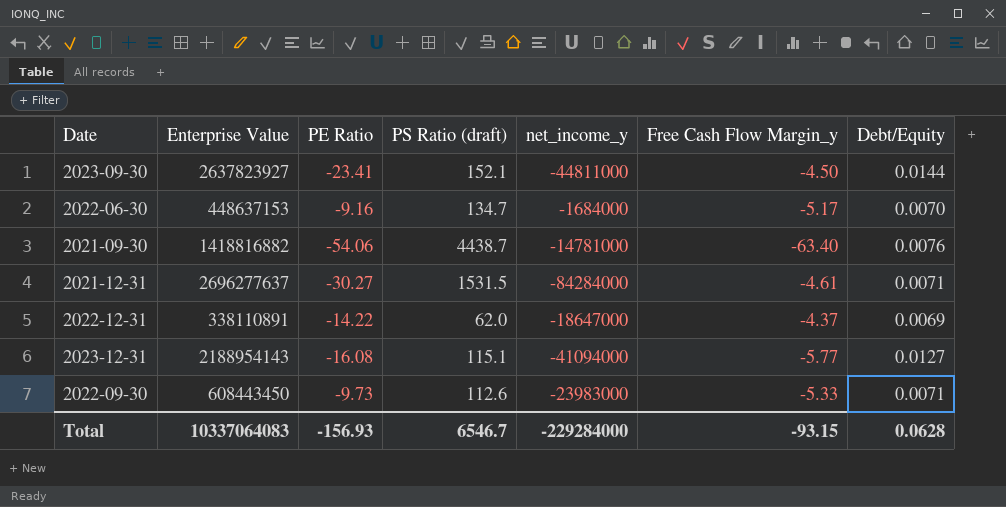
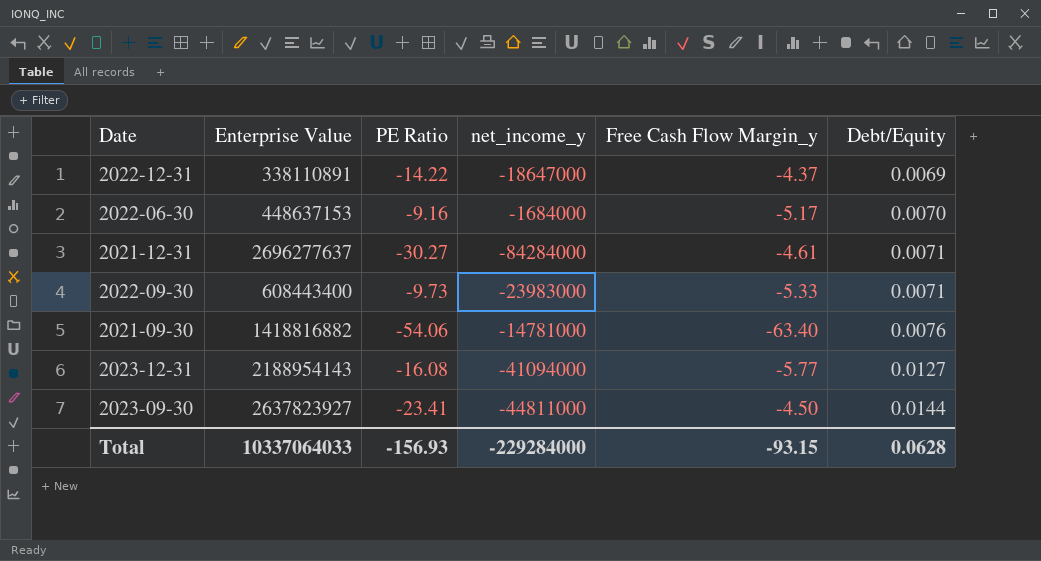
row order: none -> Debt/Equity ascending
column PS Ratio (draft) | position: 4 -> none
2022-09-30 | Enterprise Value: 608443450 -> 608443400
Total | Enterprise Value: 10337064083 -> 10337064033

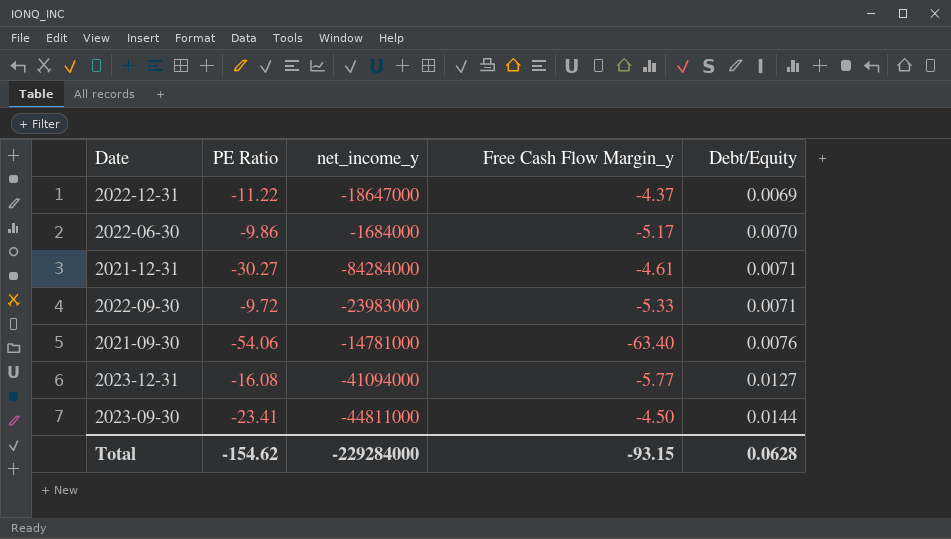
column Enterprise Value | position: 2 -> none
2022-12-31 | PE Ratio: -14.22 -> -11.22
2022-06-30 | PE Ratio: -9.16 -> -9.86
2022-09-30 | PE Ratio: -9.73 -> -9.72
Total | PE Ratio: -156.93 -> -154.62

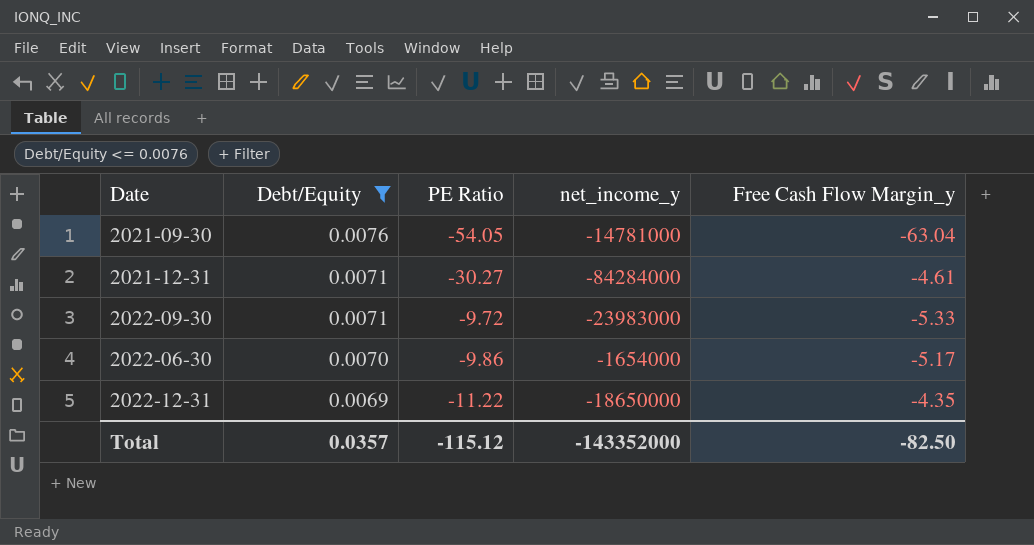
filter: none -> Debt/Equity <= 0.0076
row order: Debt/Equity ascending -> Debt/Equity descending
column Debt/Equity | position: 5 -> 2
2021-09-30 | PE Ratio: -54.06 -> -54.05
2021-09-30 | Free Cash Flow Margin_y: -63.40 -> -63.04
2022-06-30 | net_income_y: -1684000 -> -1654000
2022-12-31 | net_income_y: -18647000 -> -18650000
2022-12-31 | Free Cash Flow Margin_y: -4.37 -> -4.35
Total | Debt/Equity: 0.0628 -> 0.0357
Total | PE Ratio: -154.62 -> -115.12
Total | net_income_y: -229284000 -> -143352000
Total | Free Cash Flow Margin_y: -93.15 -> -82.50

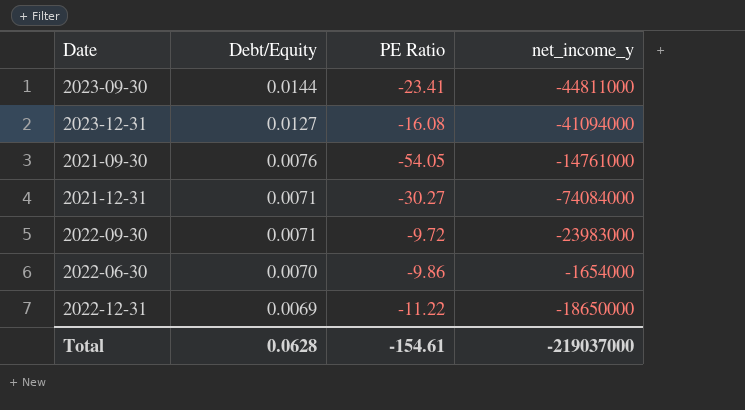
filter: Debt/Equity <= 0.0076 -> none
column Free Cash Flow Margin_y | position: 5 -> none
2021-09-30 | net_income_y: -14781000 -> -14761000
2021-12-31 | net_income_y: -84284000 -> -74084000
Total | Debt/Equity: 0.0357 -> 0.0628
Total | PE Ratio: -115.12 -> -154.61
Total | net_income_y: -143352000 -> -219037000

